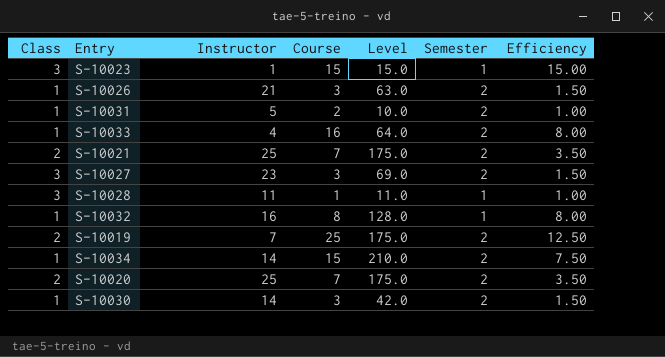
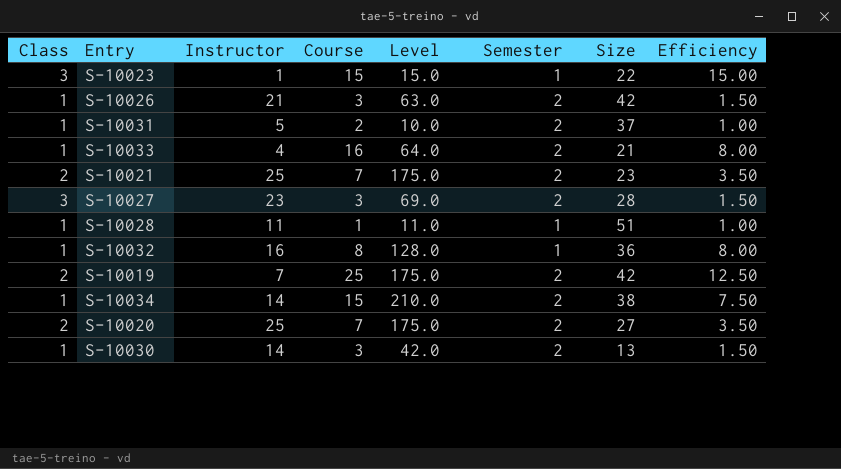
column Size | position: none -> 7
S-10028 | Class: 3 -> 1

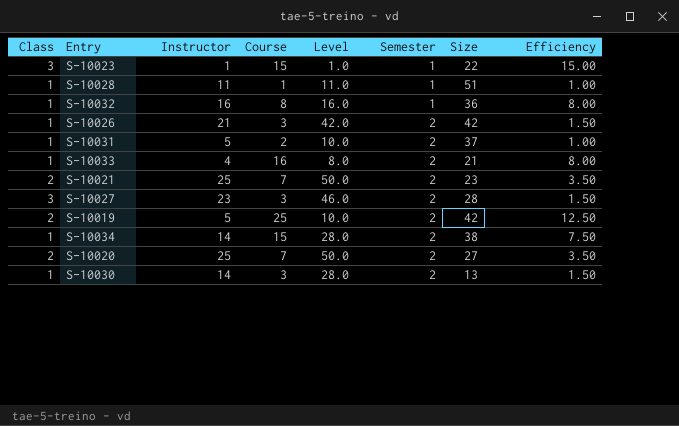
row order: none -> Semester ascending
column Level | formula: [Instructor] * [Course] -> [Instructor] * [Semester]
S-10019 | Instructor: 7 -> 5

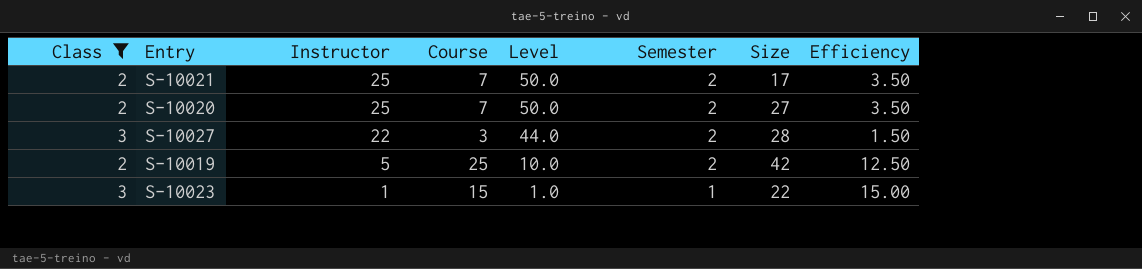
filter: none -> Class != 1
row order: Semester ascending -> Instructor descending
S-10021 | Size: 23 -> 17
S-10027 | Instructor: 23 -> 22
S-10027 | Level: 46.0 -> 44.0

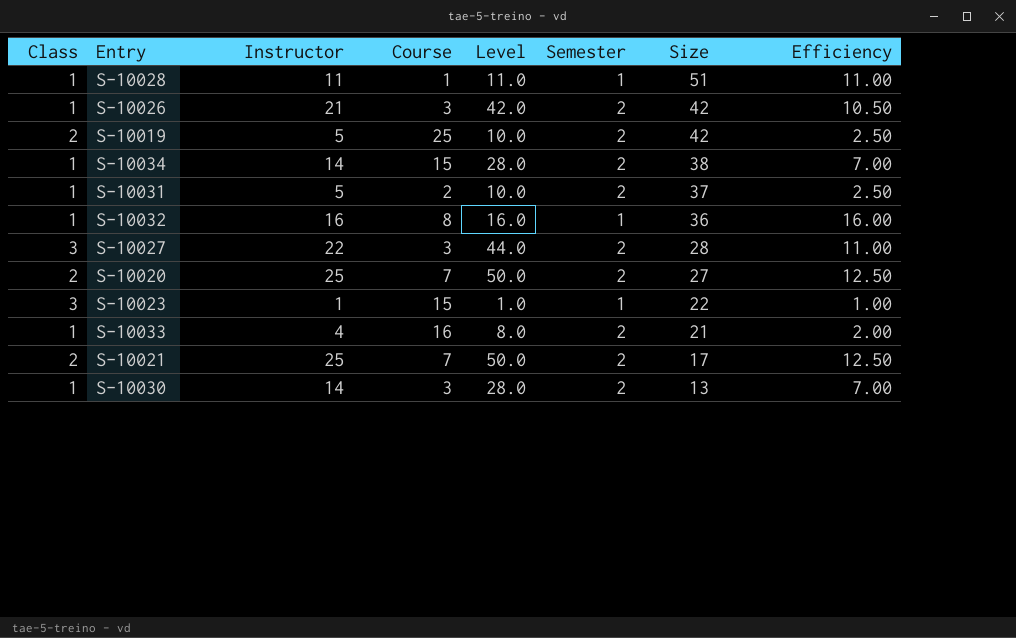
filter: Class != 1 -> none
row order: Instructor descending -> Size descending
column Efficiency | formula: [Course] / [Semester] -> [Instructor] / [Semester]

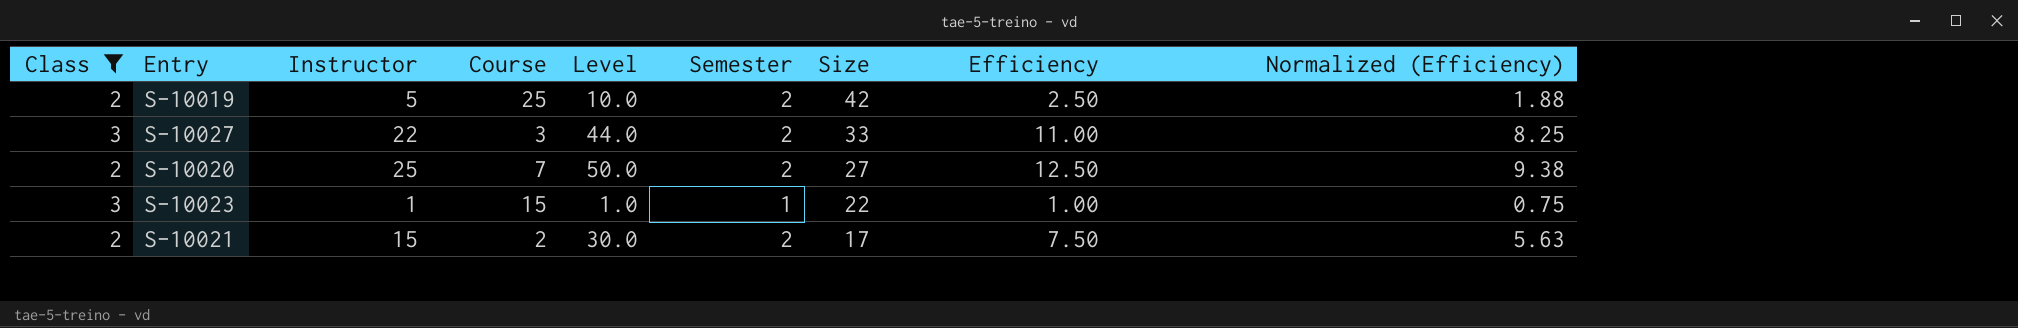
filter: none -> Class != 1
column Normalized (Efficiency) | formula: none -> [Efficiency] * 0.75
S-10027 | Size: 28 -> 33
S-10021 | Instructor: 25 -> 15
S-10021 | Course: 7 -> 2
S-10021 | Level: 50.0 -> 30.0
S-10021 | Efficiency: 12.50 -> 7.50

